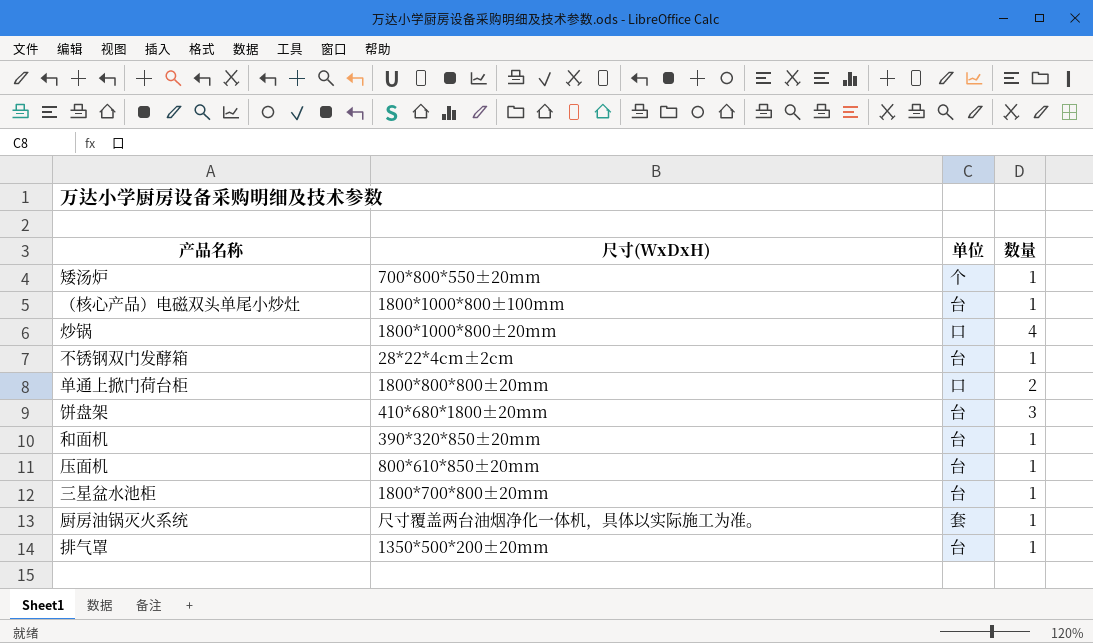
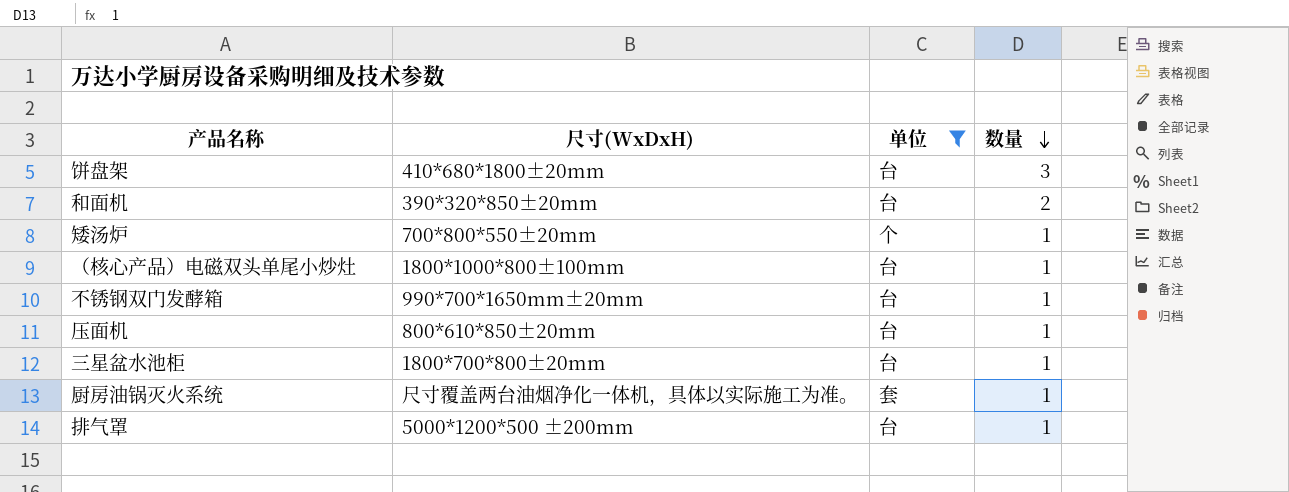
filter: none -> 单位 != 口
row order: none -> 数量 descending
和面机 | 数量: 1 -> 2
不锈钢双门发酵箱 | 尺寸(WxDxH): 28*22*4cm±2cm -> 990*700*1650mm±20mm
排气罩 | 尺寸(WxDxH): 1350*500*200±20mm -> 5000*1200*500 ±200mm

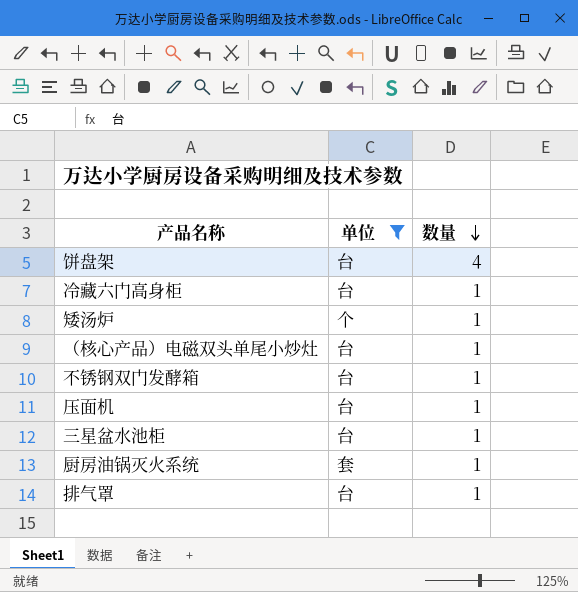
column 尺寸(WxDxH) | position: 2 -> none
row 和面机: 390*320*850±20mm | 台 | 2 -> none
饼盘架 | 数量: 3 -> 4
row 冷藏六门高身柜: none -> 台 | 1

